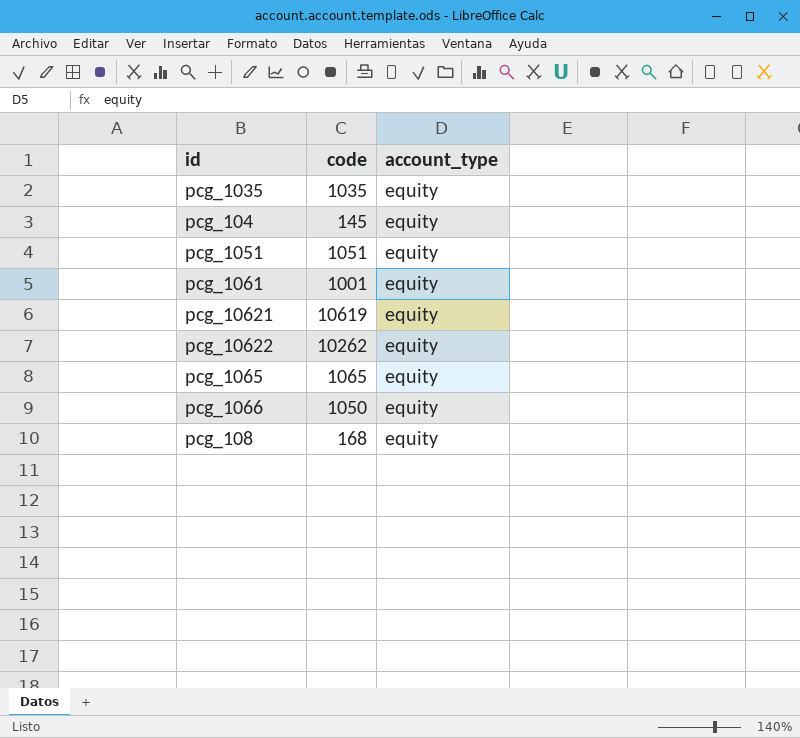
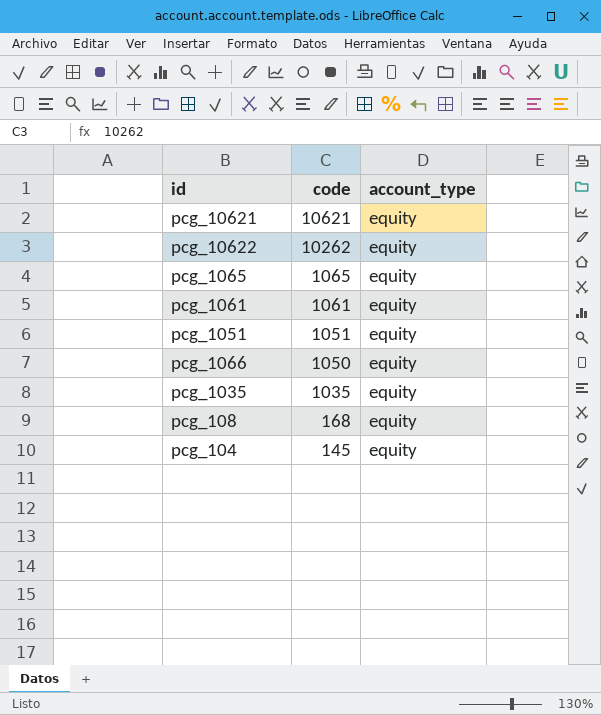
row order: none -> code descending
pcg_10621 | code: 10619 -> 10621
pcg_1061 | code: 1001 -> 1061

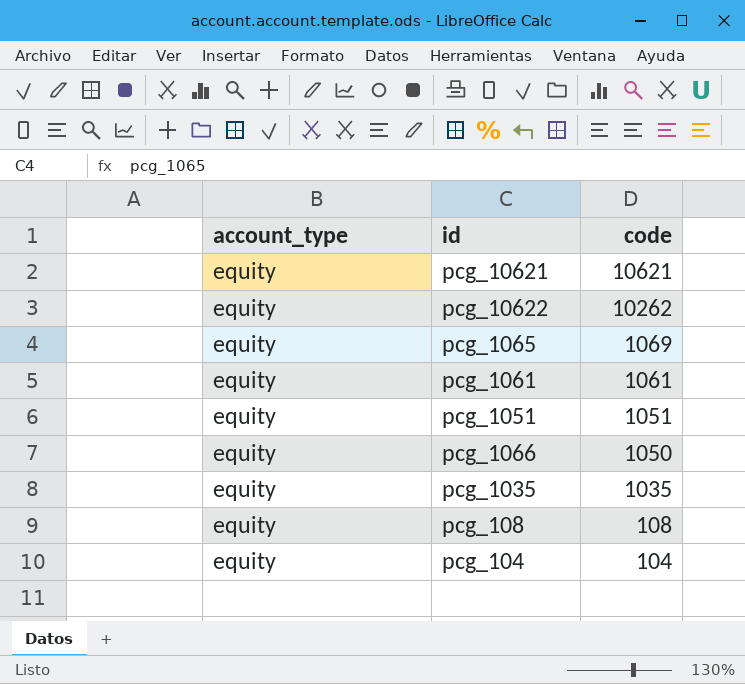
column account_type | position: 3 -> 1
pcg_1065 | code: 1065 -> 1069
pcg_108 | code: 168 -> 108
pcg_104 | code: 145 -> 104

